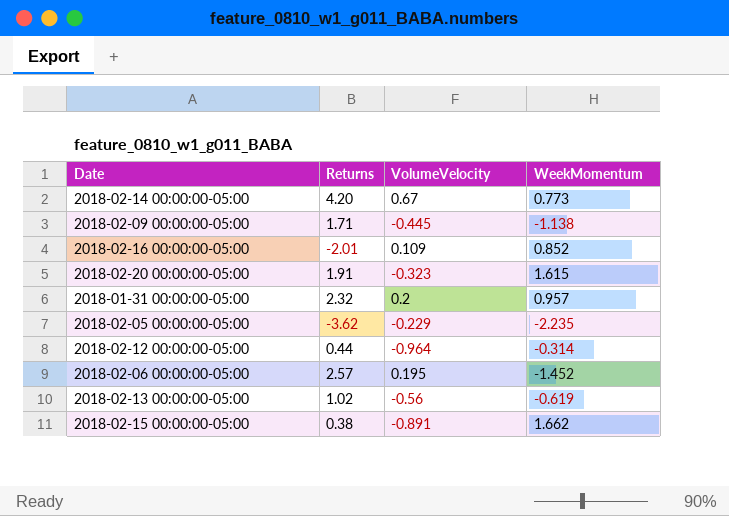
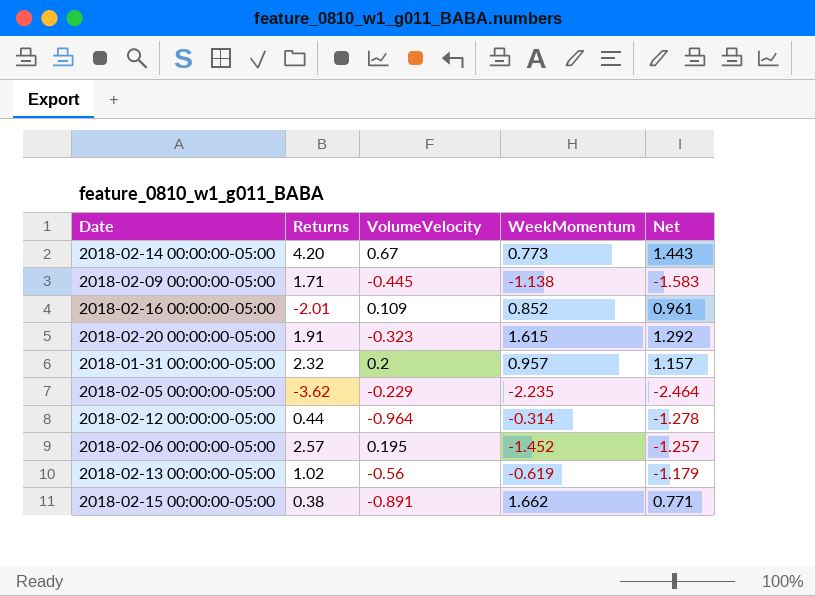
column Net | formula: none -> [VolumeVelocity] + [WeekMomentum]

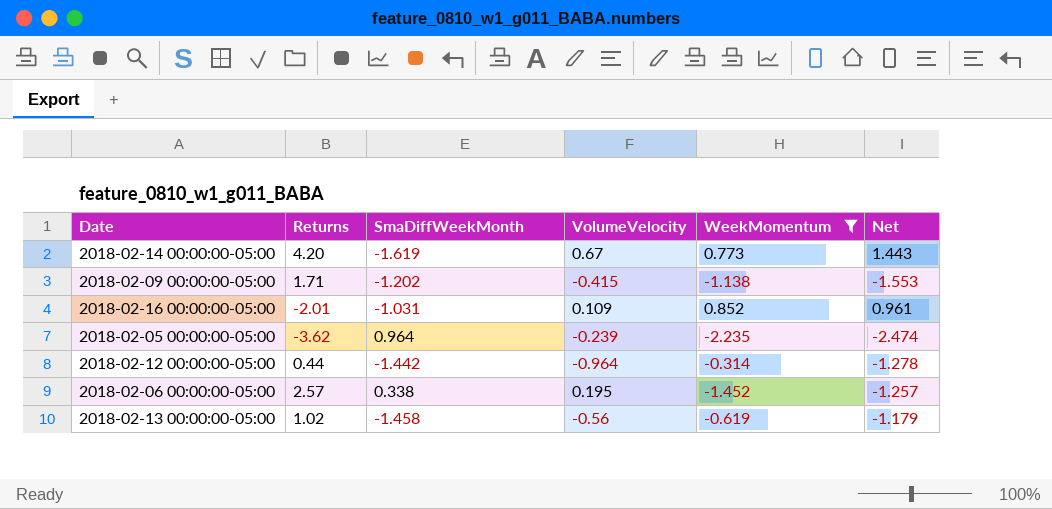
filter: none -> WeekMomentum <= 0.852
column SmaDiffWeekMonth | position: none -> 3
2018-02-09 00:00:00-05:00 | VolumeVelocity: -0.445 -> -0.415
2018-02-09 00:00:00-05:00 | Net: -1.583 -> -1.553
2018-02-05 00:00:00-05:00 | VolumeVelocity: -0.229 -> -0.239
2018-02-05 00:00:00-05:00 | Net: -2.464 -> -2.474

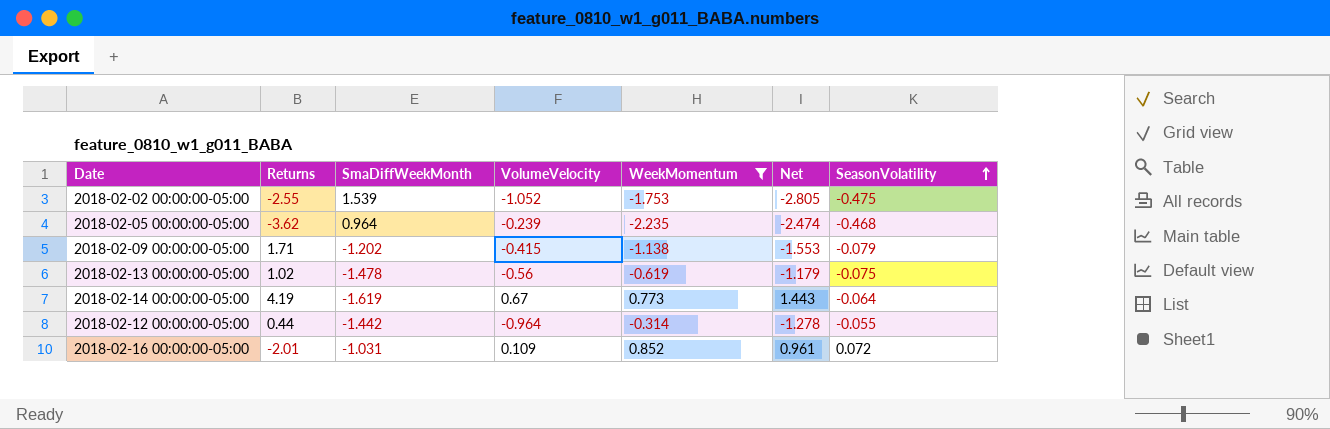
row order: none -> SeasonVolatility ascending
column SeasonVolatility | position: none -> 7
row 2018-02-06 00:00:00-05:00: 2.57 | 0.338 | 0.195 | -1.452 | -1.257 -> none
row 2018-02-02 00:00:00-05:00: none -> -2.55 | 1.539 | -1.052 | -1.753 | -2.805 | -0.475
2018-02-13 00:00:00-05:00 | SmaDiffWeekMonth: -1.458 -> -1.478
2018-02-14 00:00:00-05:00 | Returns: 4.20 -> 4.19

